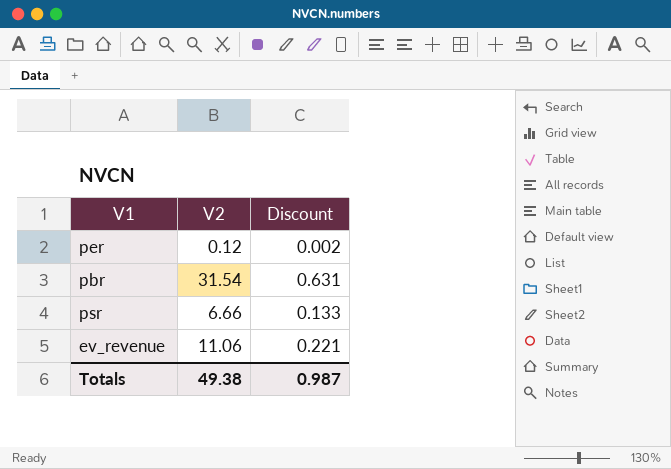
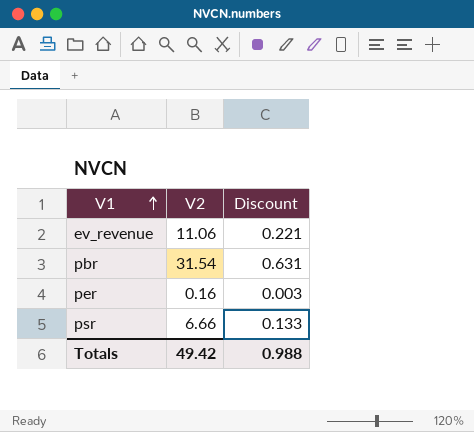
row order: none -> V1 ascending
per | V2: 0.12 -> 0.16
per | Discount: 0.002 -> 0.003
Totals | V2: 49.38 -> 49.42
Totals | Discount: 0.987 -> 0.988

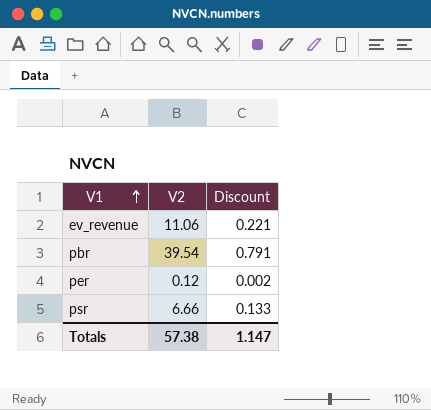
pbr | V2: 31.54 -> 39.54
pbr | Discount: 0.631 -> 0.791
per | V2: 0.16 -> 0.12
per | Discount: 0.003 -> 0.002
Totals | V2: 49.42 -> 57.38
Totals | Discount: 0.988 -> 1.147

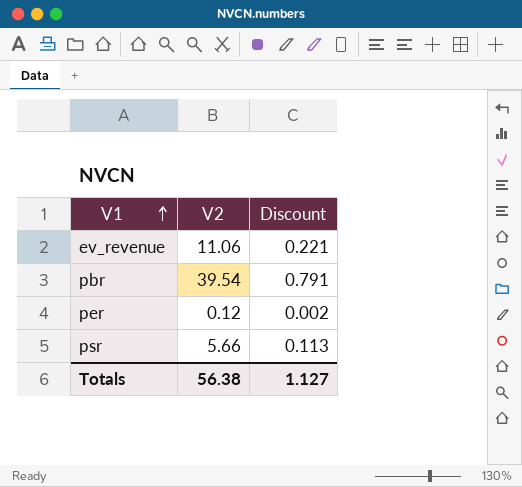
psr | V2: 6.66 -> 5.66
psr | Discount: 0.133 -> 0.113
Totals | V2: 57.38 -> 56.38
Totals | Discount: 1.147 -> 1.127

